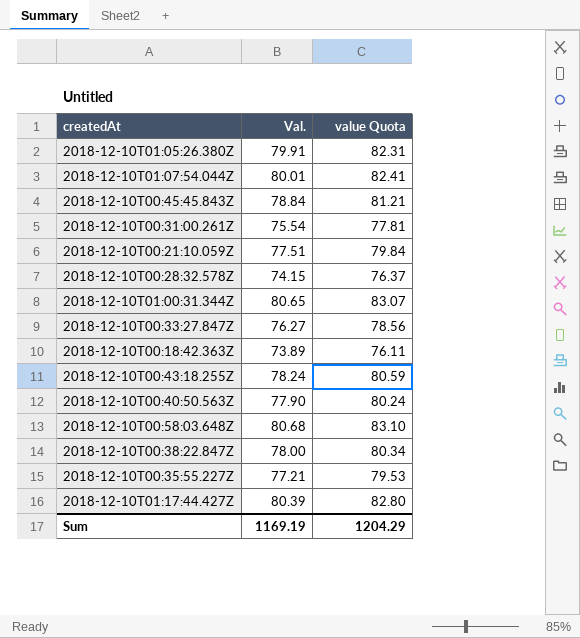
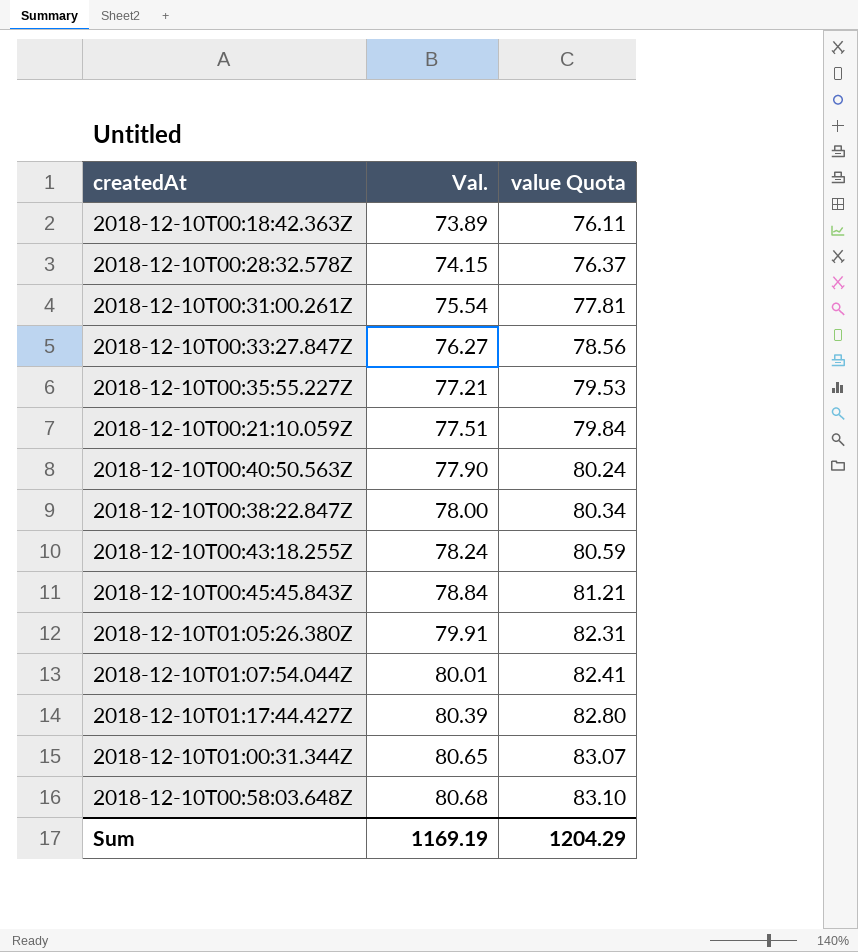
row order: none -> Val. ascending

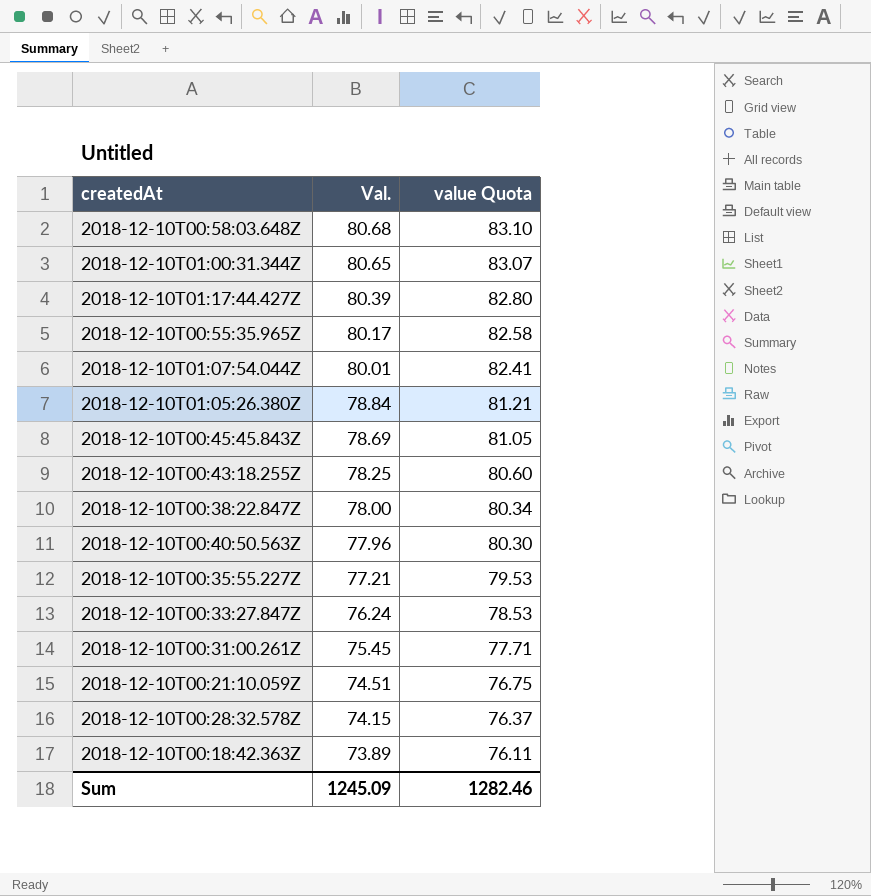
row order: Val. ascending -> Val. descending
row 2018-12-10T00:55:35.965Z: none -> 80.17 | 82.58
2018-12-10T01:05:26.380Z | Val.: 79.91 -> 78.84
2018-12-10T01:05:26.380Z | value Quota: 82.31 -> 81.21
2018-12-10T00:45:45.843Z | Val.: 78.84 -> 78.69
2018-12-10T00:45:45.843Z | value Quota: 81.21 -> 81.05
2018-12-10T00:43:18.255Z | Val.: 78.24 -> 78.25
2018-12-10T00:43:18.255Z | value Quota: 80.59 -> 80.60
2018-12-10T00:40:50.563Z | Val.: 77.90 -> 77.96
2018-12-10T00:40:50.563Z | value Quota: 80.24 -> 80.30
2018-12-10T00:33:27.847Z | Val.: 76.27 -> 76.24
2018-12-10T00:33:27.847Z | value Quota: 78.56 -> 78.53
2018-12-10T00:31:00.261Z | Val.: 75.54 -> 75.45
2018-12-10T00:31:00.261Z | value Quota: 77.81 -> 77.71
2018-12-10T00:21:10.059Z | Val.: 77.51 -> 74.51
2018-12-10T00:21:10.059Z | value Quota: 79.84 -> 76.75
Sum | Val.: 1169.19 -> 1245.09
Sum | value Quota: 1204.29 -> 1282.46

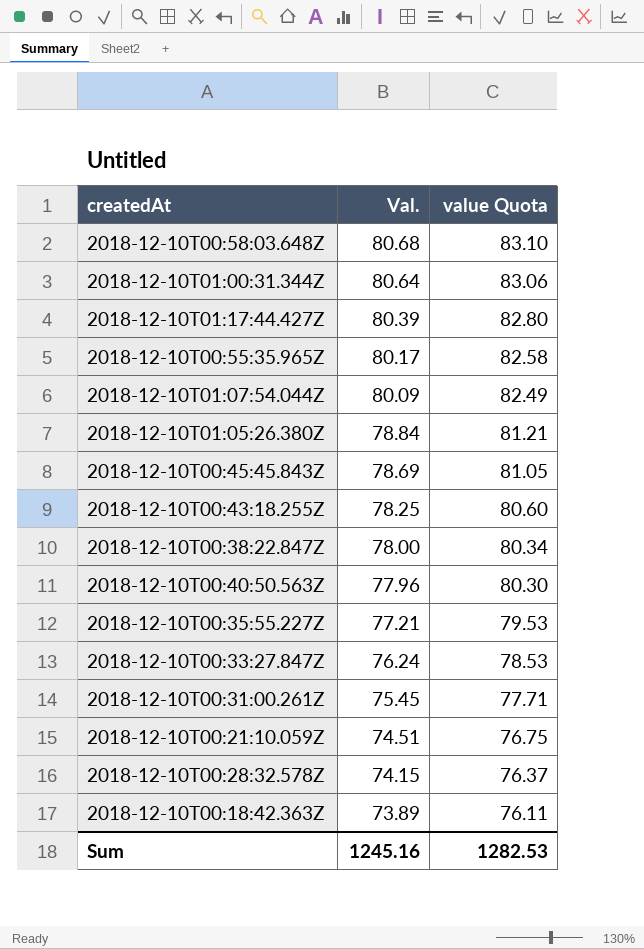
2018-12-10T01:00:31.344Z | Val.: 80.65 -> 80.64
2018-12-10T01:00:31.344Z | value Quota: 83.07 -> 83.06
2018-12-10T01:07:54.044Z | Val.: 80.01 -> 80.09
2018-12-10T01:07:54.044Z | value Quota: 82.41 -> 82.49
Sum | Val.: 1245.09 -> 1245.16
Sum | value Quota: 1282.46 -> 1282.53

